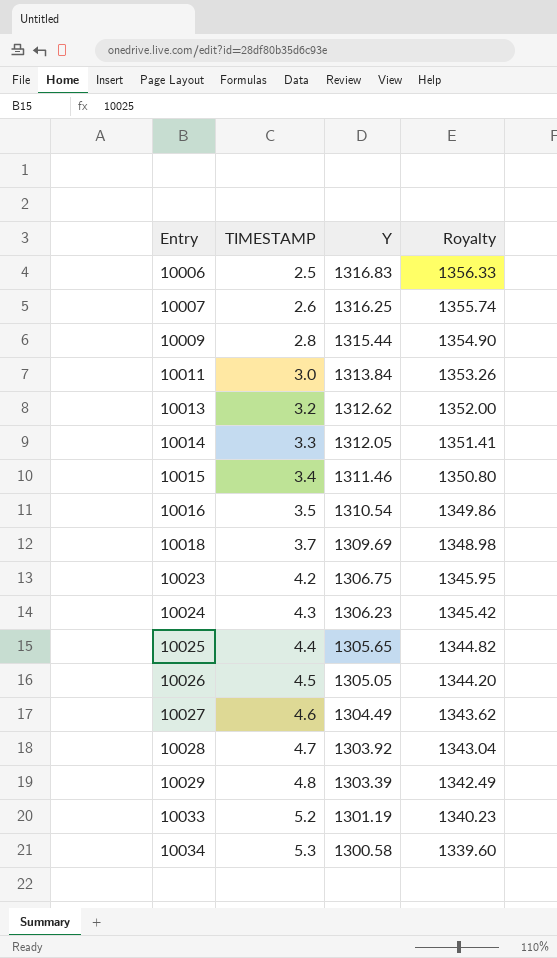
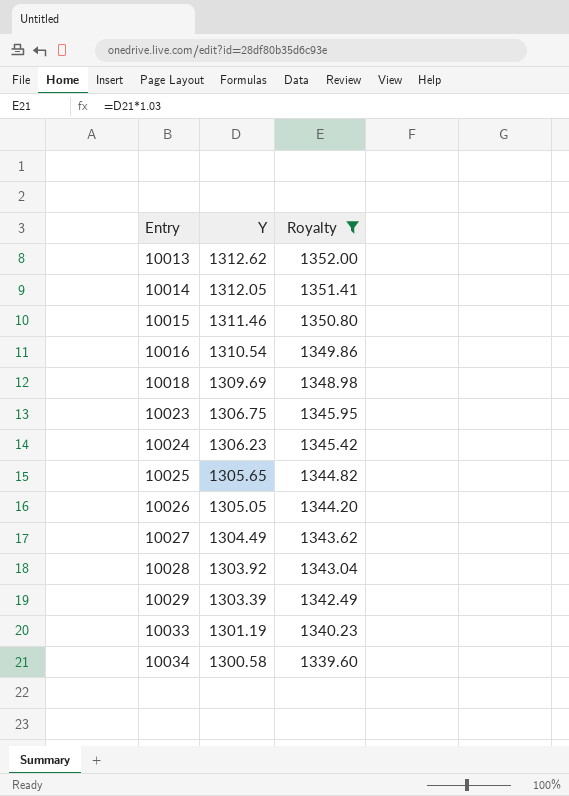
filter: none -> Royalty <= 1352.00
column TIMESTAMP | position: 2 -> none

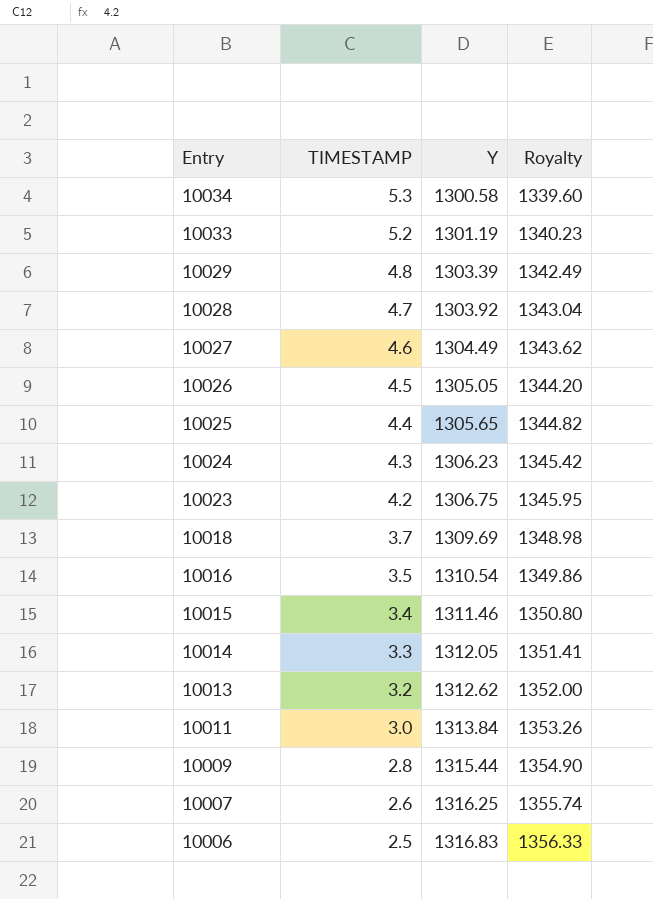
filter: Royalty <= 1352.00 -> none
row order: Entry ascending -> Entry descending
column TIMESTAMP | position: none -> 2

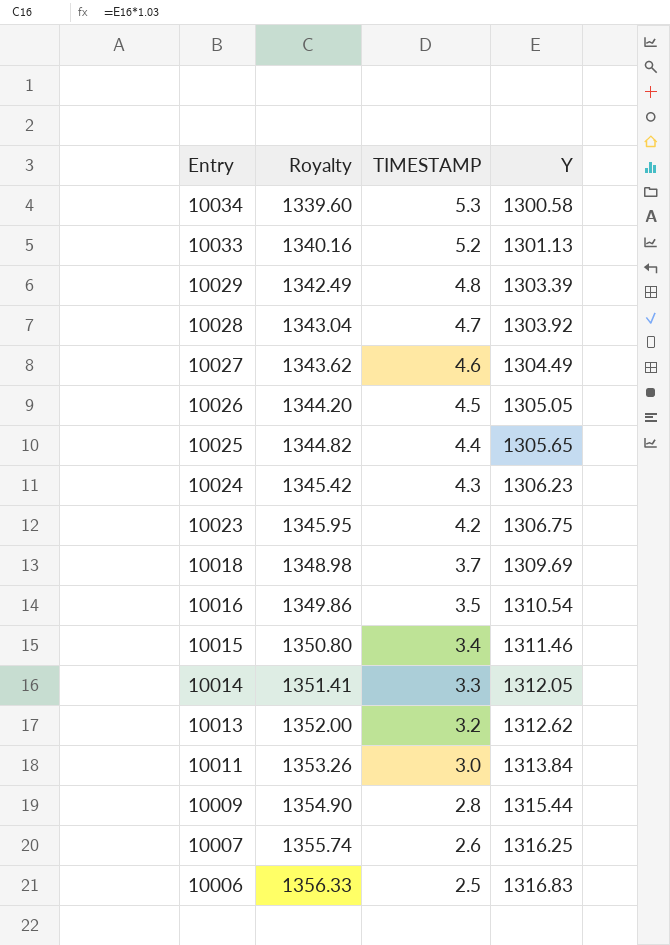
column Royalty | position: 4 -> 2
10033 | Royalty: 1340.23 -> 1340.16
10033 | Y: 1301.19 -> 1301.13

